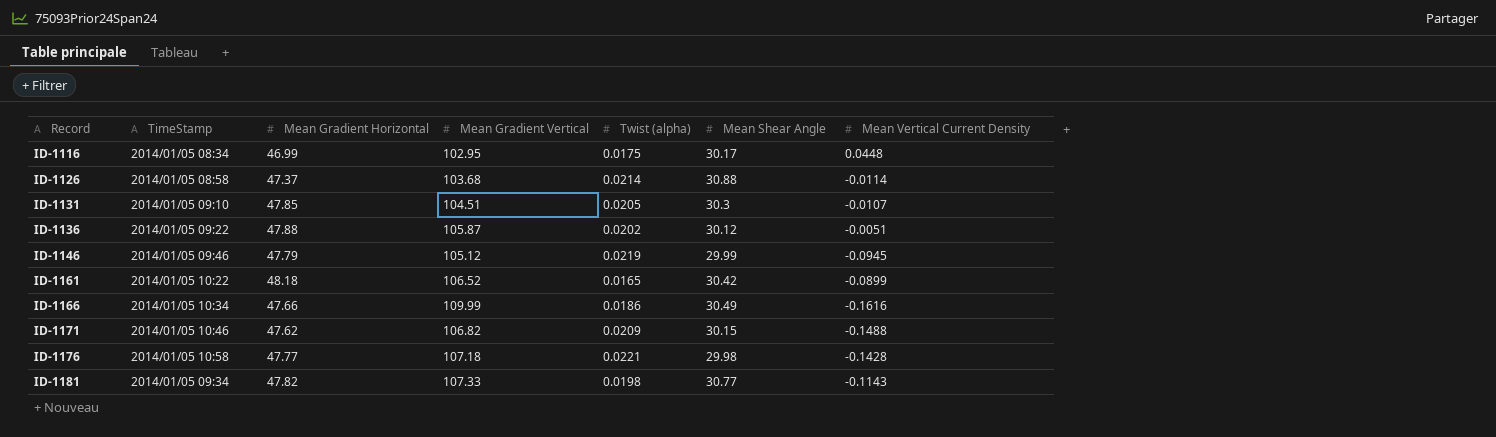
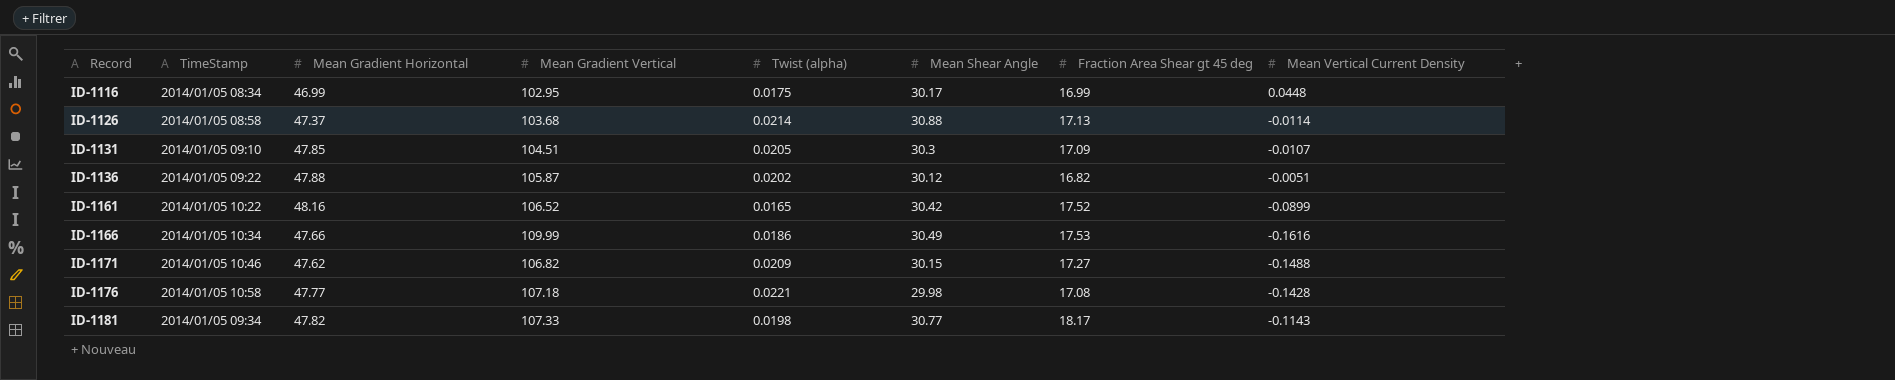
column Fraction Area Shear gt 45 deg | position: none -> 7
row ID-1146: 2014/01/05 09:46 | 47.79 | 105.12 | 0.0219 | 29.99 | -0.0945 -> none
ID-1161 | Mean Gradient Horizontal: 48.18 -> 48.16

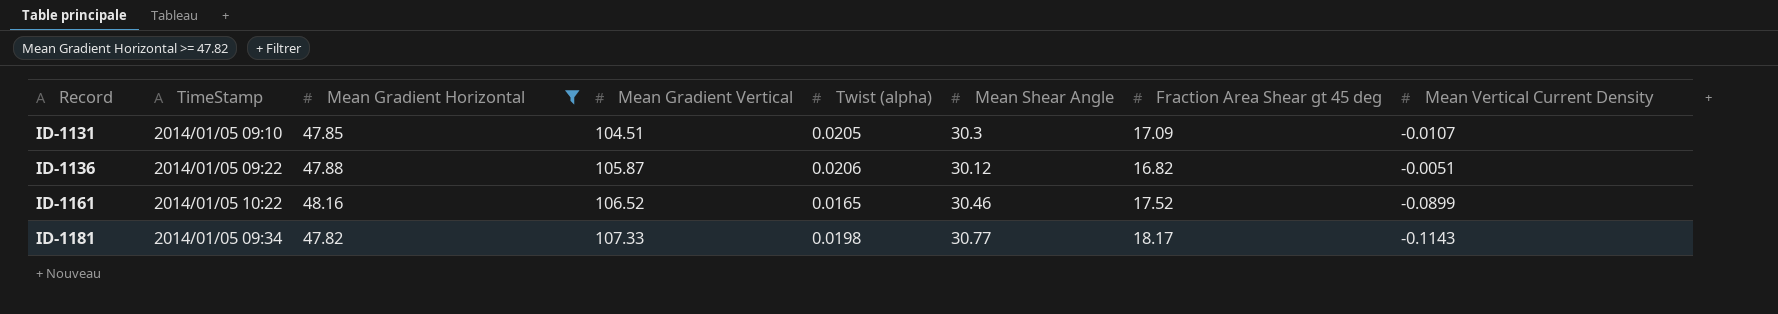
filter: none -> Mean Gradient Horizontal >= 47.82
ID-1136 | Twist (alpha): 0.0202 -> 0.0206
ID-1161 | Mean Shear Angle: 30.42 -> 30.46

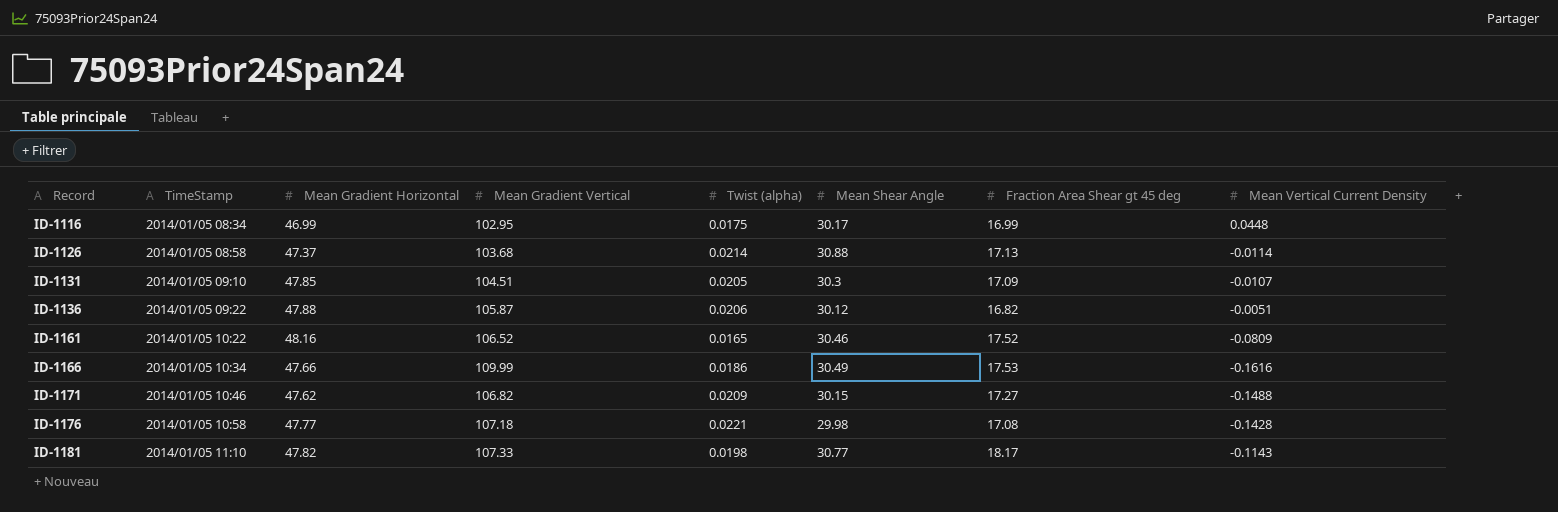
filter: Mean Gradient Horizontal >= 47.82 -> none
ID-1161 | Mean Vertical Current Density: -0.0899 -> -0.0809
ID-1181 | TimeStamp: 2014/01/05 09:34 -> 2014/01/05 11:10

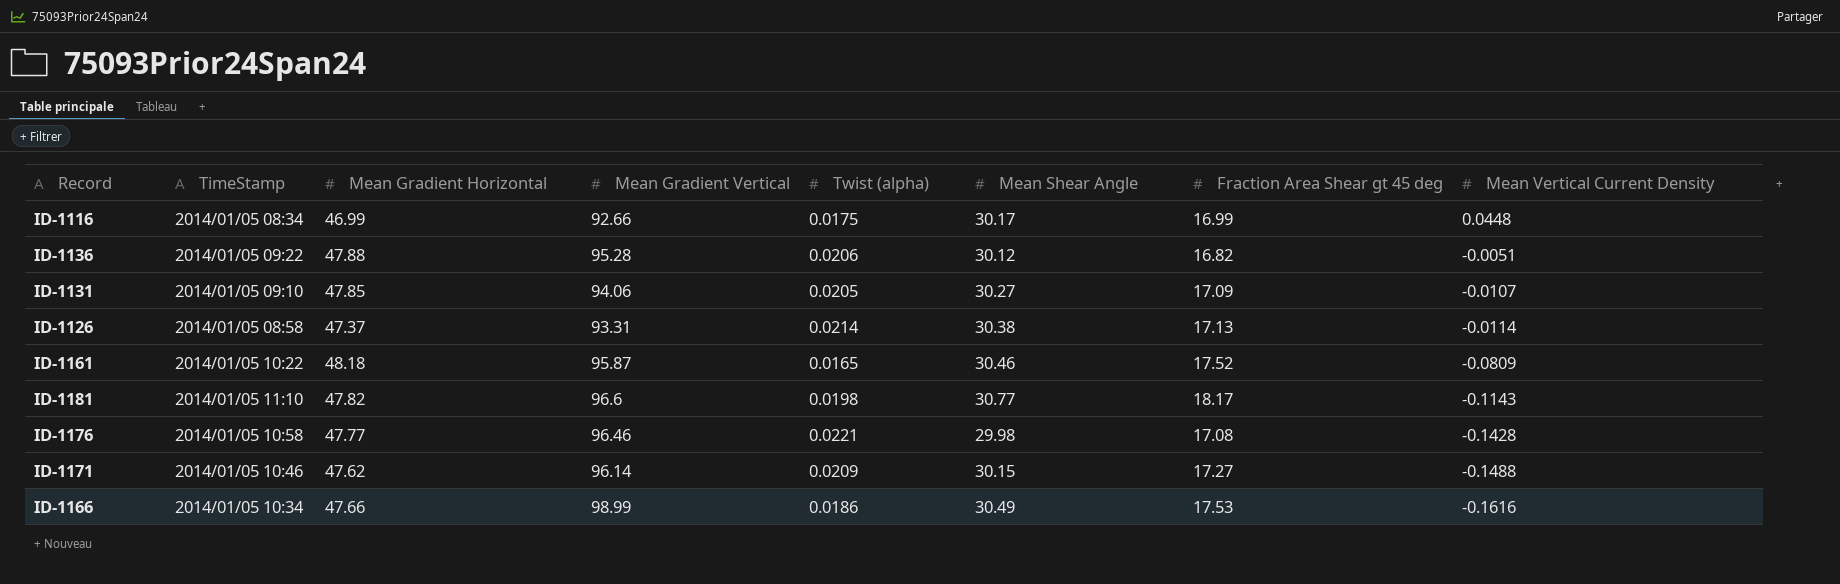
row order: Record ascending -> Mean Vertical Current Density descending
ID-1116 | Mean Gradient Vertical: 102.95 -> 92.66
ID-1136 | Mean Gradient Vertical: 105.87 -> 95.28
ID-1131 | Mean Gradient Vertical: 104.51 -> 94.06
ID-1131 | Mean Shear Angle: 30.3 -> 30.27
ID-1126 | Mean Gradient Vertical: 103.68 -> 93.31
ID-1126 | Mean Shear Angle: 30.88 -> 30.38
ID-1161 | Mean Gradient Horizontal: 48.16 -> 48.18
ID-1161 | Mean Gradient Vertical: 106.52 -> 95.87
ID-1181 | Mean Gradient Vertical: 107.33 -> 96.6
ID-1176 | Mean Gradient Vertical: 107.18 -> 96.46
ID-1171 | Mean Gradient Vertical: 106.82 -> 96.14
ID-1166 | Mean Gradient Vertical: 109.99 -> 98.99

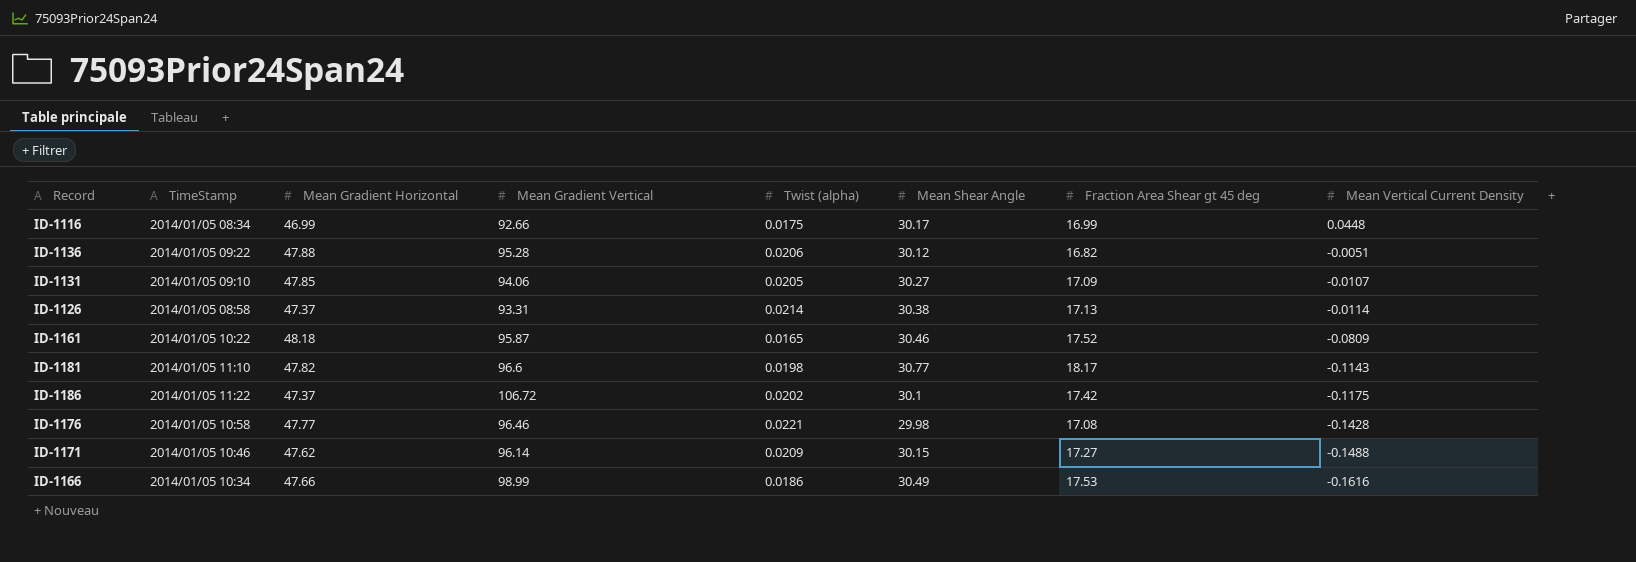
row ID-1186: none -> 2014/01/05 11:22 | 47.37 | 106.72 | 0.0202 | 30.1 | 17.42 | -0.1175

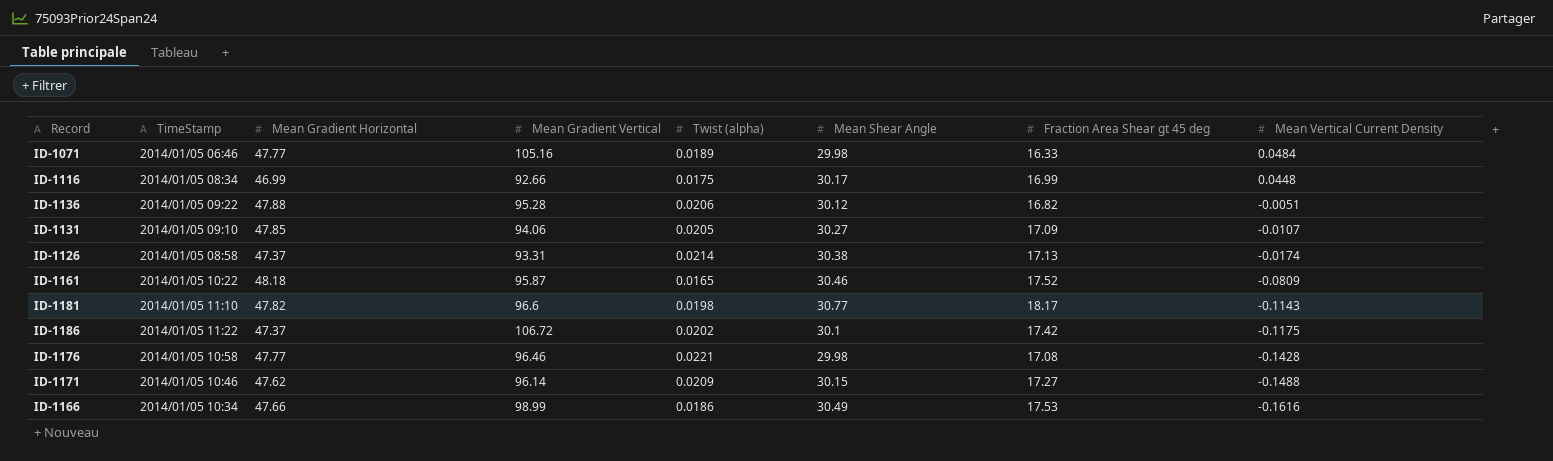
row ID-1071: none -> 2014/01/05 06:46 | 47.77 | 105.16 | 0.0189 | 29.98 | 16.33 | 0.0484
ID-1126 | Mean Vertical Current Density: -0.0114 -> -0.0174

